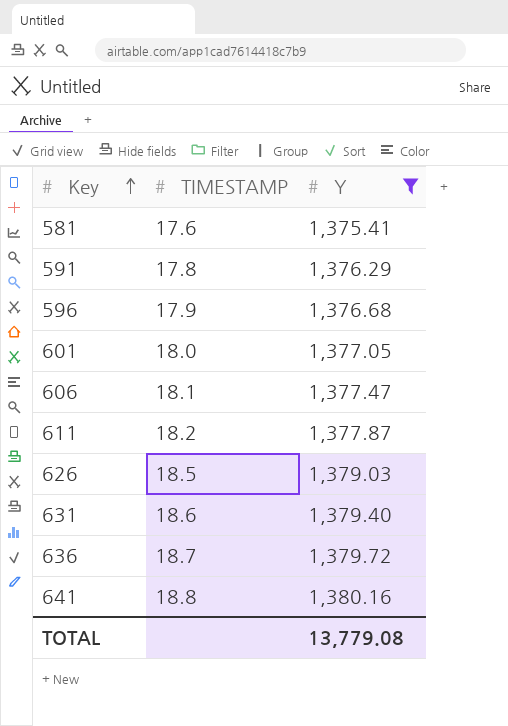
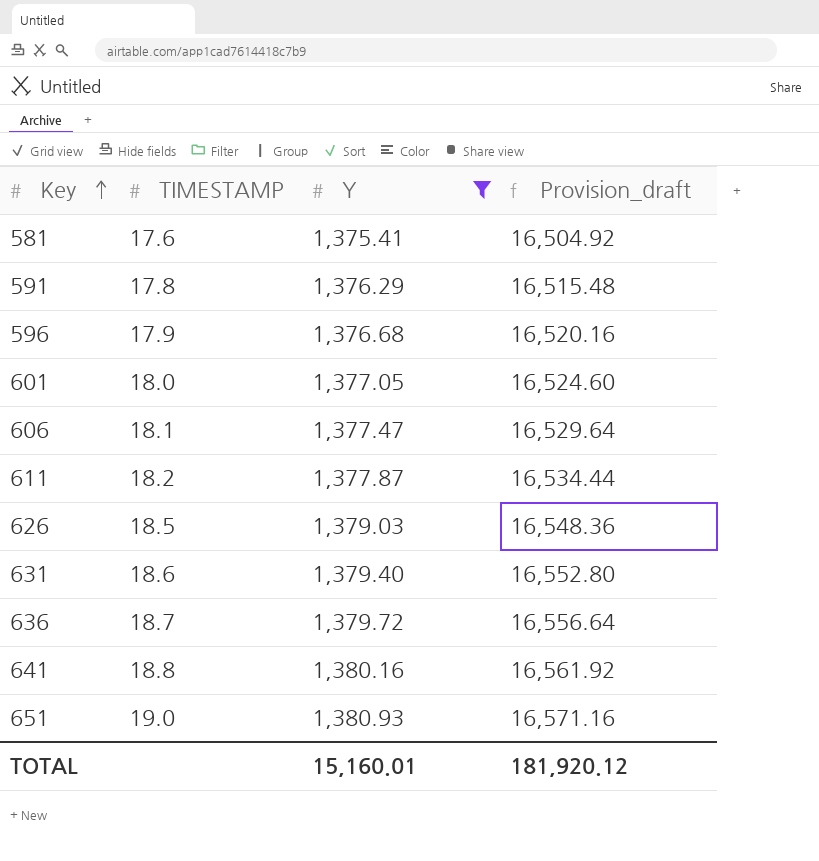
column Provision_draft | formula: none -> [Y] * 12
row 651: none -> 19.0 | 1,380.93 | 16,571.16
TOTAL | Y: 13,779.08 -> 15,160.01

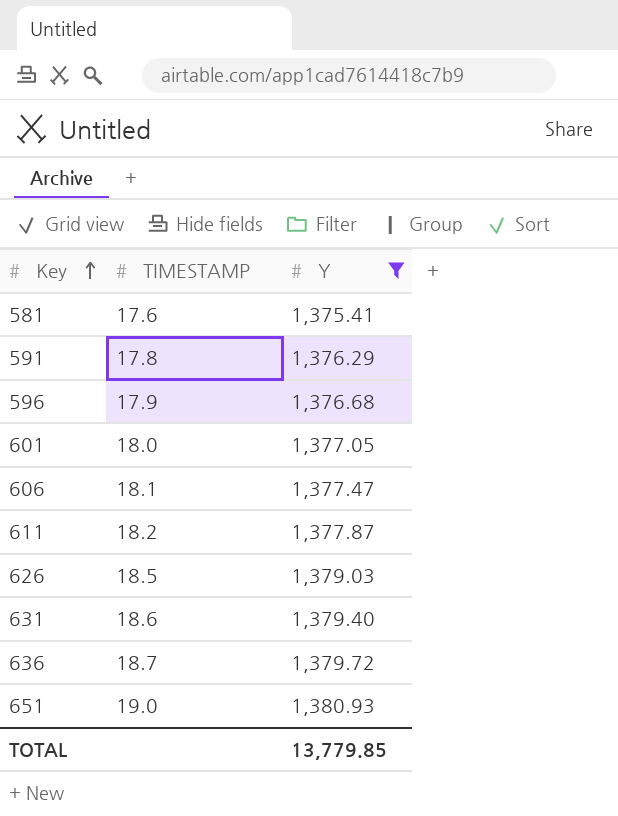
column Provision_draft | formula: [Y] * 12 -> none
row 641: 18.8 | 1,380.16 | 16,561.92 -> none
TOTAL | Y: 15,160.01 -> 13,779.85

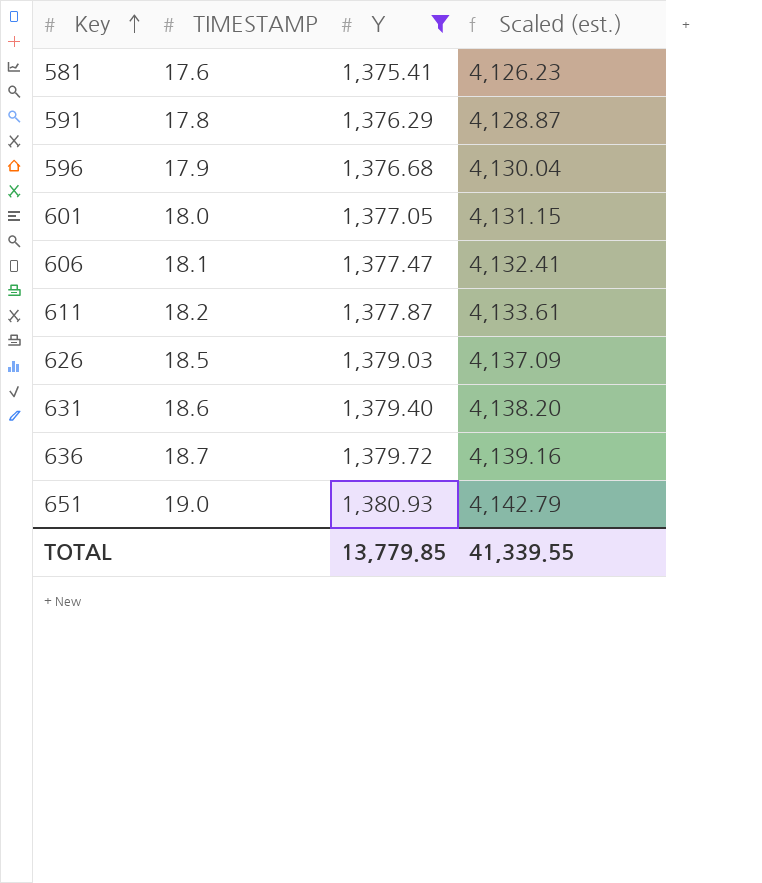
column Scaled (est.) | formula: none -> [Y] * 3

